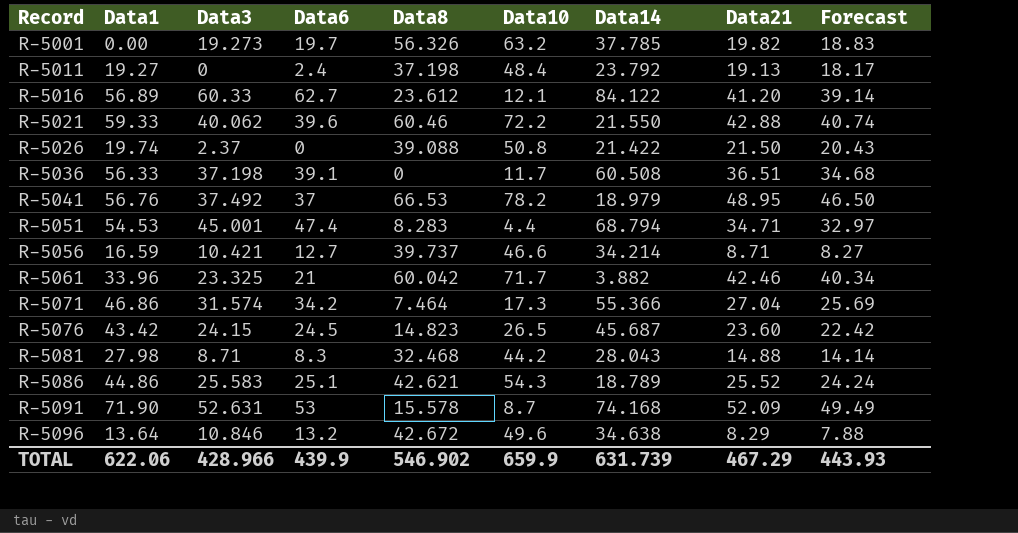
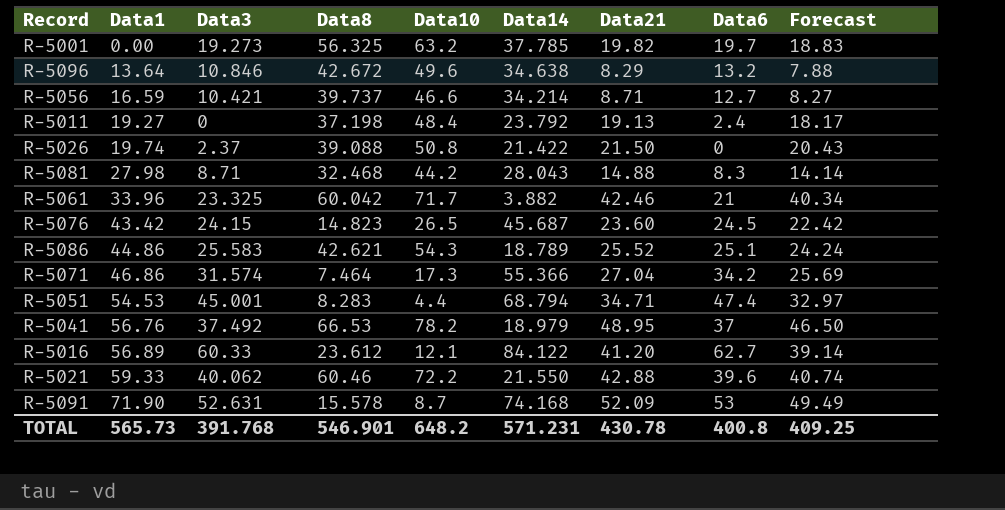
row order: Record ascending -> Data1 ascending
column Data6 | position: 4 -> 8
row R-5036: 56.33 | 37.198 | 39.1 | 0 | 11.7 | 60.508 | 36.51 | 34.68 -> none
R-5001 | Data8: 56.326 -> 56.325
TOTAL | Data1: 622.06 -> 565.73
TOTAL | Data3: 428.966 -> 391.768
TOTAL | Data8: 546.902 -> 546.901
TOTAL | Data10: 659.9 -> 648.2
TOTAL | Data14: 631.739 -> 571.231
TOTAL | Data21: 467.29 -> 430.78
TOTAL | Data6: 439.9 -> 400.8
TOTAL | Forecast: 443.93 -> 409.25

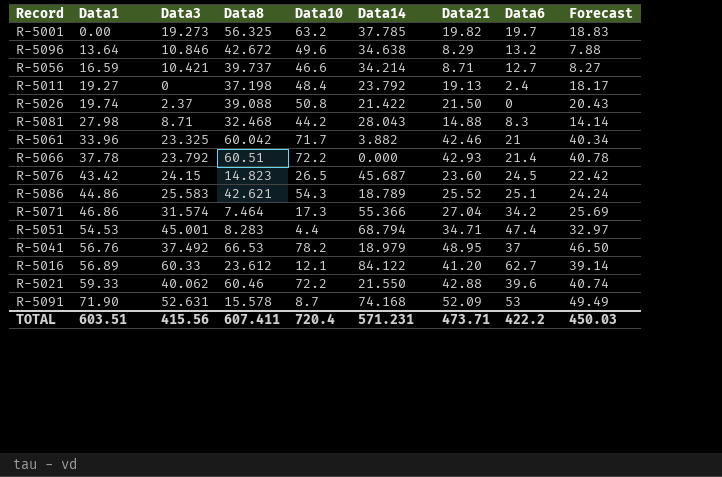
row R-5066: none -> 37.78 | 23.792 | 60.51 | 72.2 | 0.000 | 42.93 | 21.4 | 40.78
TOTAL | Data1: 565.73 -> 603.51
TOTAL | Data3: 391.768 -> 415.56
TOTAL | Data8: 546.901 -> 607.411
TOTAL | Data10: 648.2 -> 720.4
TOTAL | Data21: 430.78 -> 473.71
TOTAL | Data6: 400.8 -> 422.2
TOTAL | Forecast: 409.25 -> 450.03

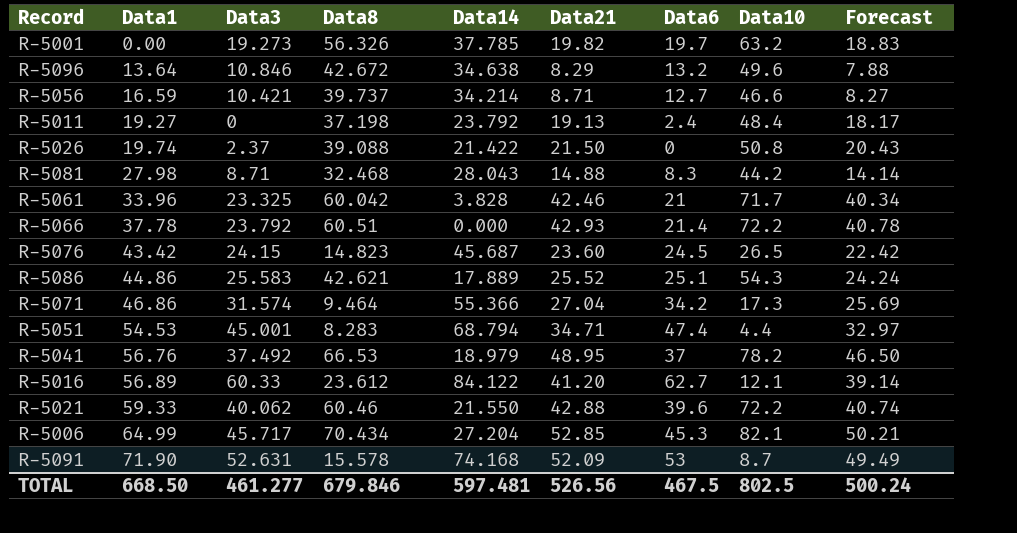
column Data10 | position: 5 -> 8
R-5001 | Data8: 56.325 -> 56.326
R-5061 | Data14: 3.882 -> 3.828
R-5086 | Data14: 18.789 -> 17.889
R-5071 | Data8: 7.464 -> 9.464
row R-5006: none -> 64.99 | 45.717 | 70.434 | 27.204 | 52.85 | 45.3 | 82.1 | 50.21
TOTAL | Data1: 603.51 -> 668.50
TOTAL | Data3: 415.56 -> 461.277
TOTAL | Data8: 607.411 -> 679.846
TOTAL | Data14: 571.231 -> 597.481
TOTAL | Data21: 473.71 -> 526.56
TOTAL | Data6: 422.2 -> 467.5
TOTAL | Data10: 720.4 -> 802.5
TOTAL | Forecast: 450.03 -> 500.24

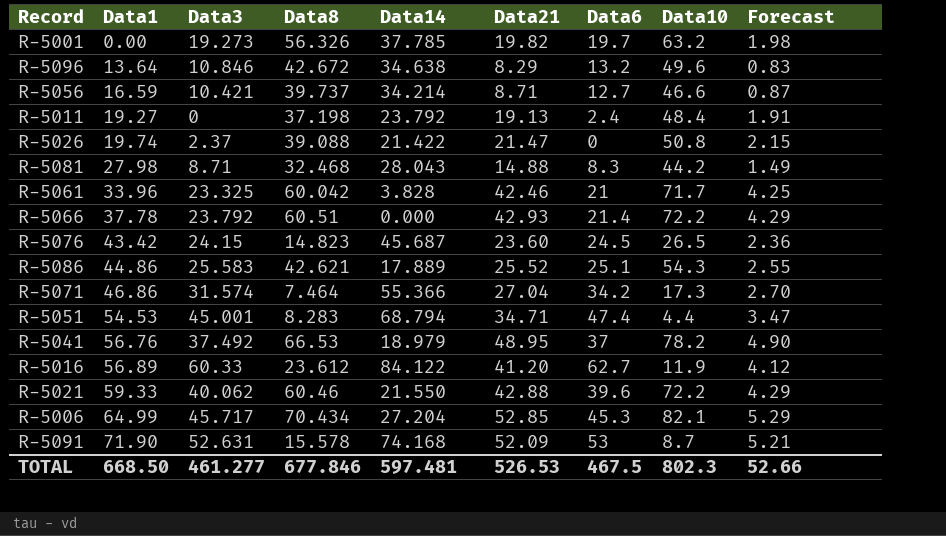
column Forecast | formula: [Data21] * 0.95 -> [Data21] * 0.1
R-5026 | Data21: 21.50 -> 21.47
R-5071 | Data8: 9.464 -> 7.464
R-5016 | Data10: 12.1 -> 11.9
TOTAL | Data8: 679.846 -> 677.846
TOTAL | Data21: 526.56 -> 526.53
TOTAL | Data10: 802.5 -> 802.3
TOTAL | Forecast: 500.24 -> 52.66

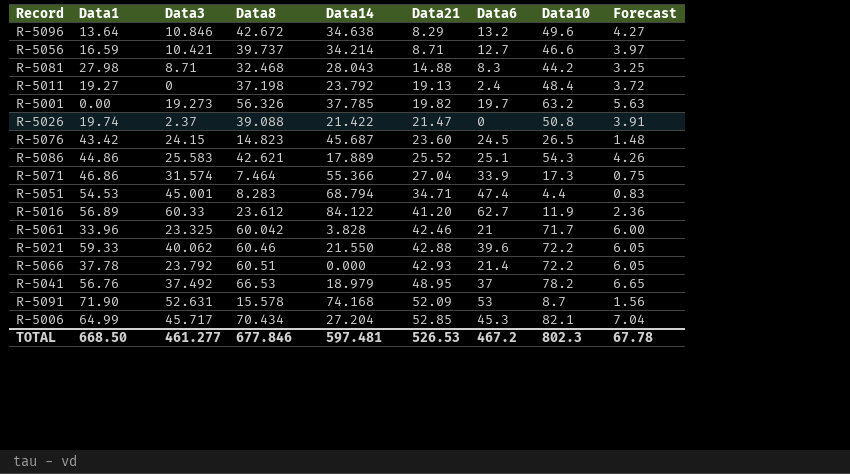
row order: Data1 ascending -> Data21 ascending
column Forecast | formula: [Data21] * 0.1 -> [Data8] * 0.1
R-5071 | Data6: 34.2 -> 33.9
TOTAL | Data6: 467.5 -> 467.2
TOTAL | Forecast: 52.66 -> 67.78

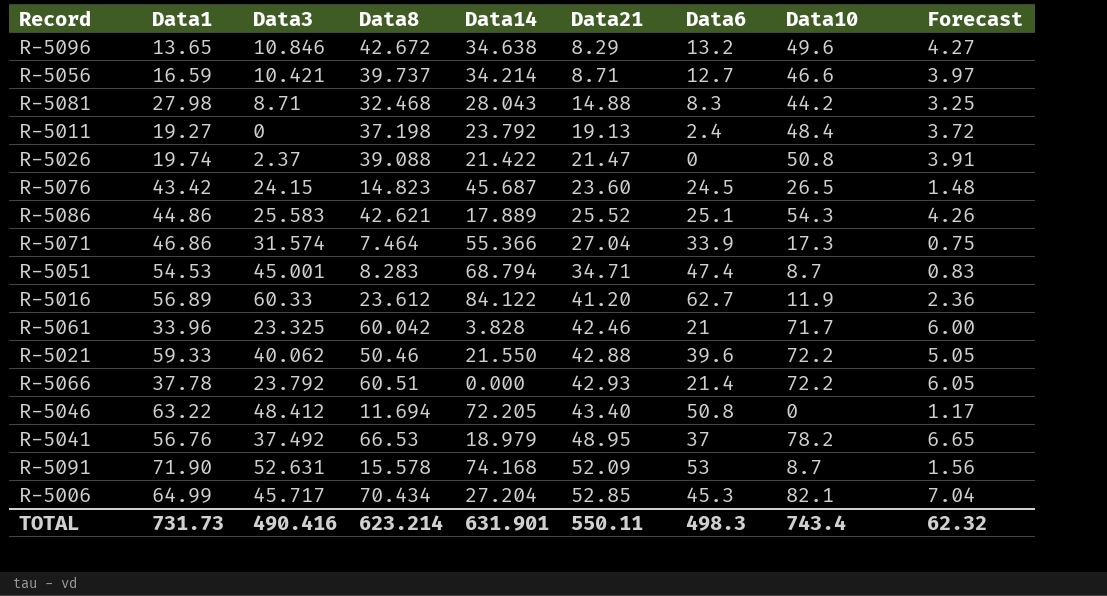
row R-5001: 0.00 | 19.273 | 56.326 | 37.785 | 19.82 | 19.7 | 63.2 | 5.63 -> none
R-5096 | Data1: 13.64 -> 13.65
R-5051 | Data10: 4.4 -> 8.7
R-5021 | Data8: 60.46 -> 50.46
R-5021 | Forecast: 6.05 -> 5.05
row R-5046: none -> 63.22 | 48.412 | 11.694 | 72.205 | 43.40 | 50.8 | 0 | 1.17
TOTAL | Data1: 668.50 -> 731.73
TOTAL | Data3: 461.277 -> 490.416
TOTAL | Data8: 677.846 -> 623.214
TOTAL | Data14: 597.481 -> 631.901
TOTAL | Data21: 526.53 -> 550.11
TOTAL | Data6: 467.2 -> 498.3
TOTAL | Data10: 802.3 -> 743.4
TOTAL | Forecast: 67.78 -> 62.32

